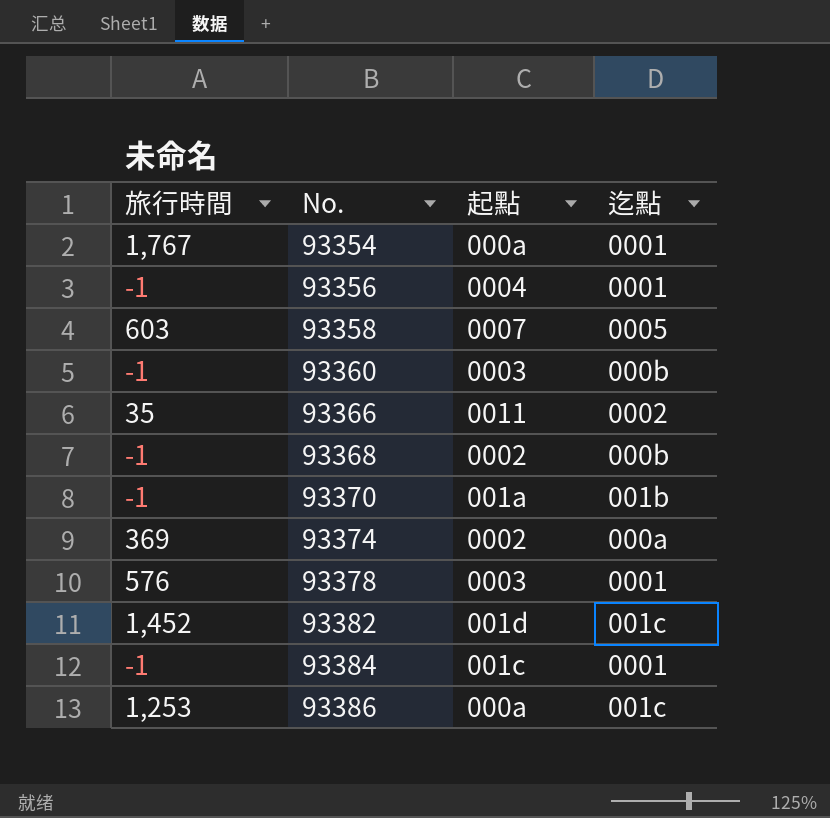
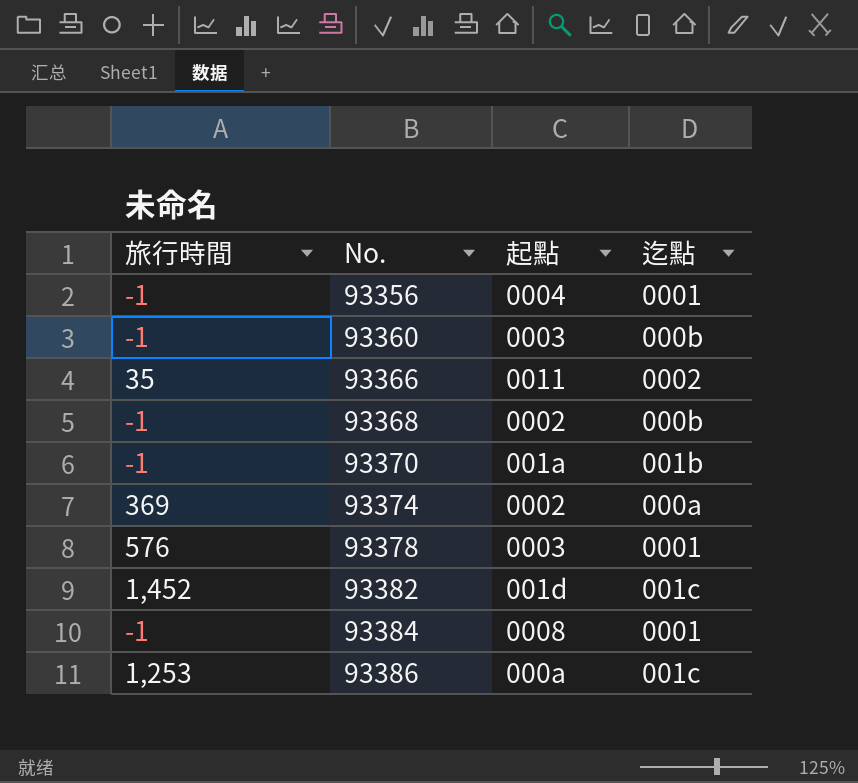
row 93354: 1,767 | 000a | 0001 -> none
row 93358: 603 | 0007 | 0005 -> none
93384 | 起點: 001c -> 0008

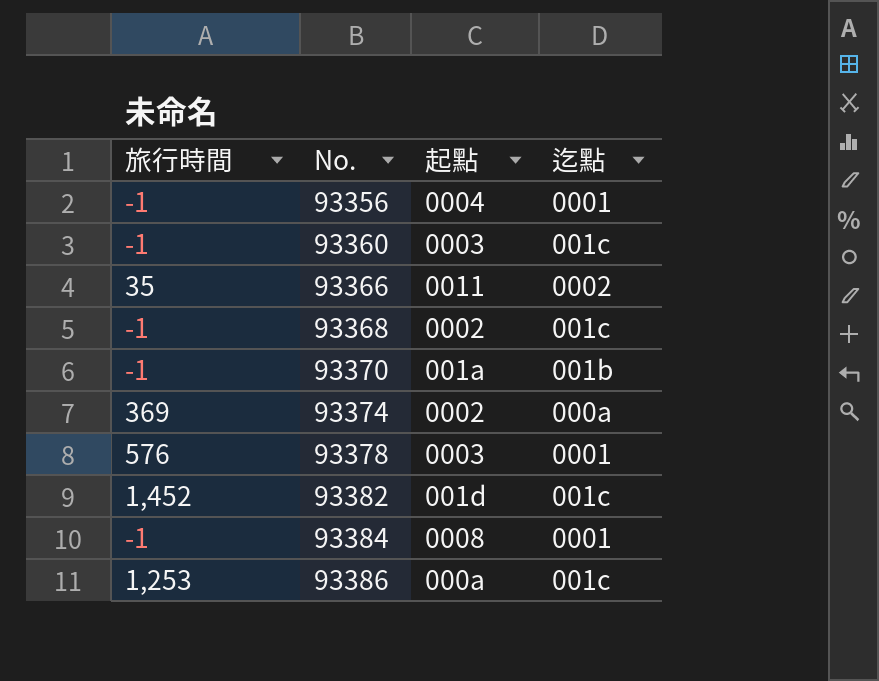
93360 | 迄點: 000b -> 001c
93368 | 迄點: 000b -> 001c

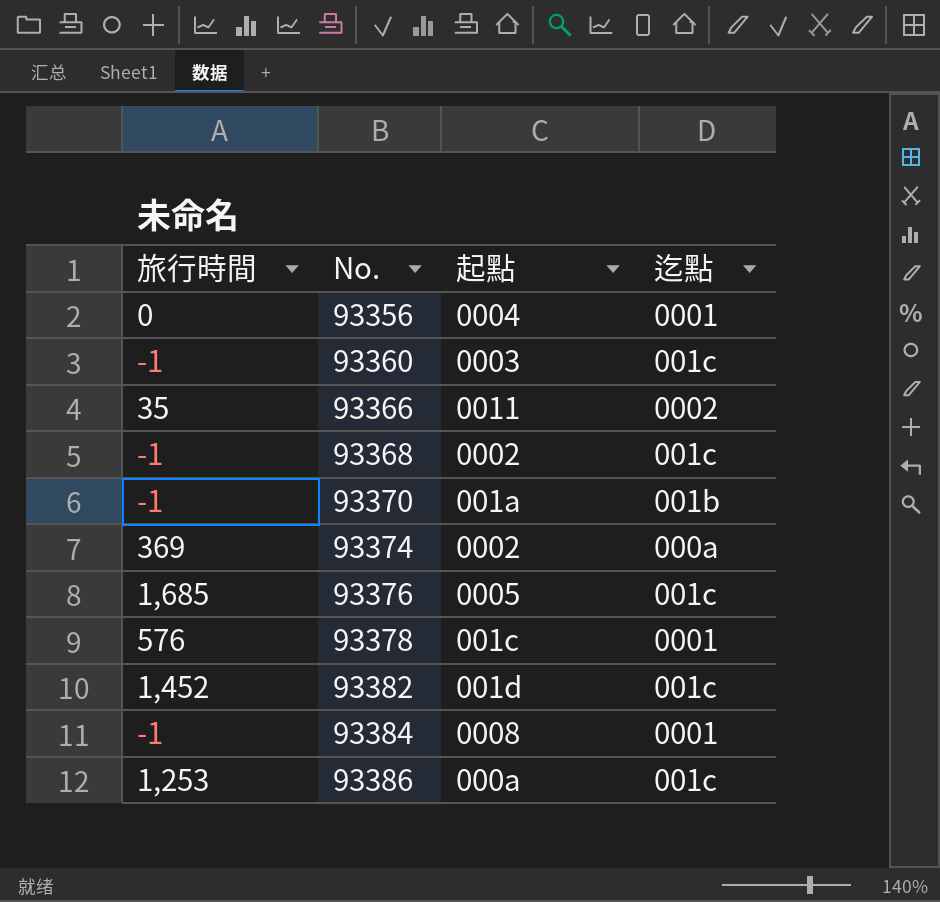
93356 | 旅行時間: -1 -> 0
row 93376: none -> 1,685 | 0005 | 001c
93378 | 起點: 0003 -> 001c

